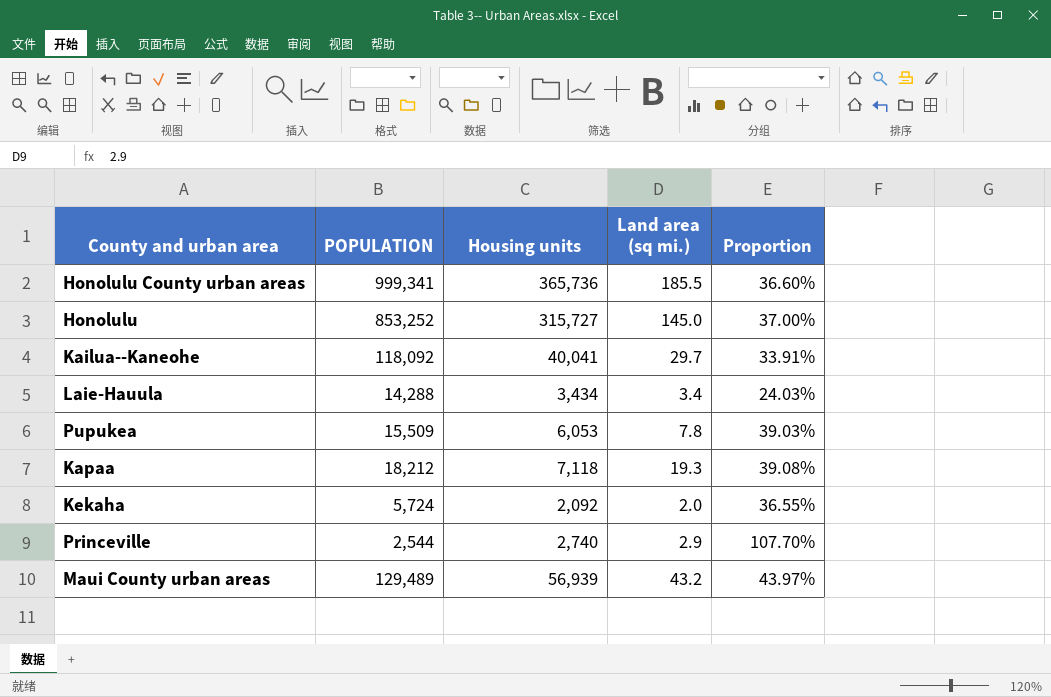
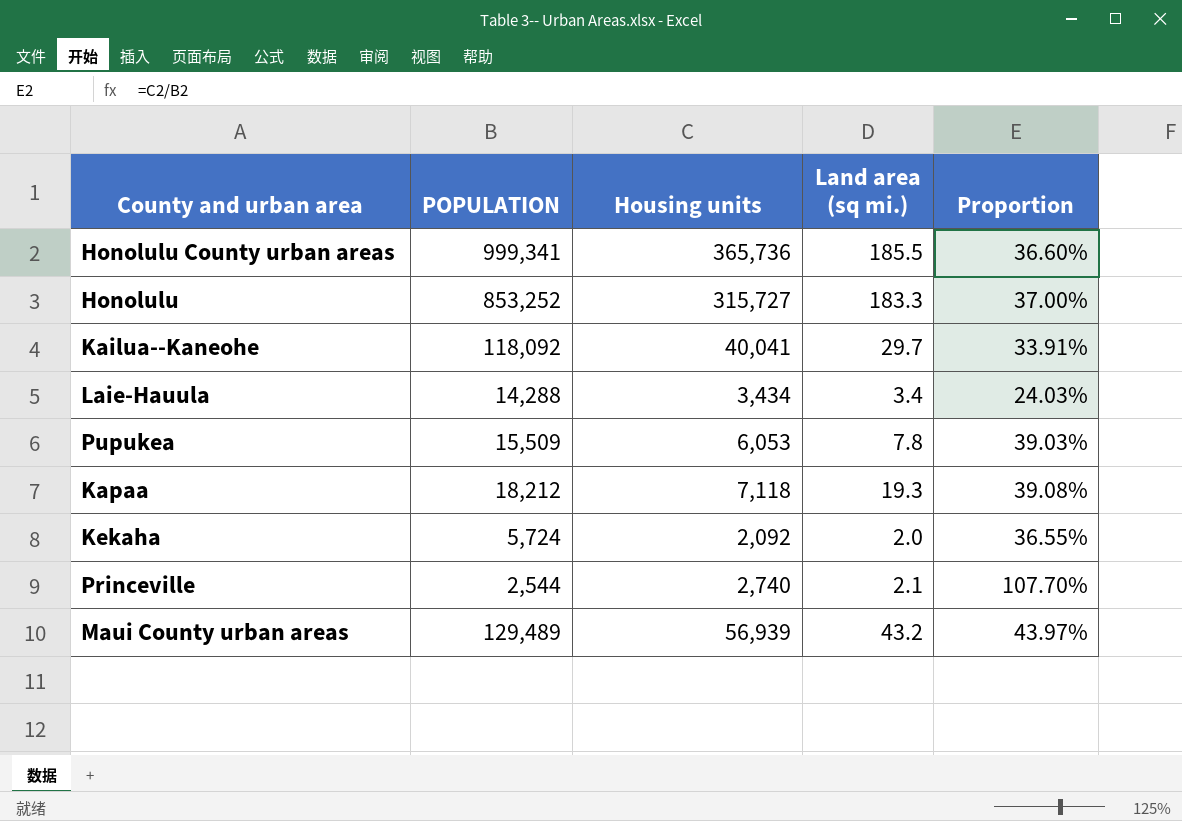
Honolulu | Land area (sq mi.): 145.0 -> 183.3
Princeville | Land area (sq mi.): 2.9 -> 2.1

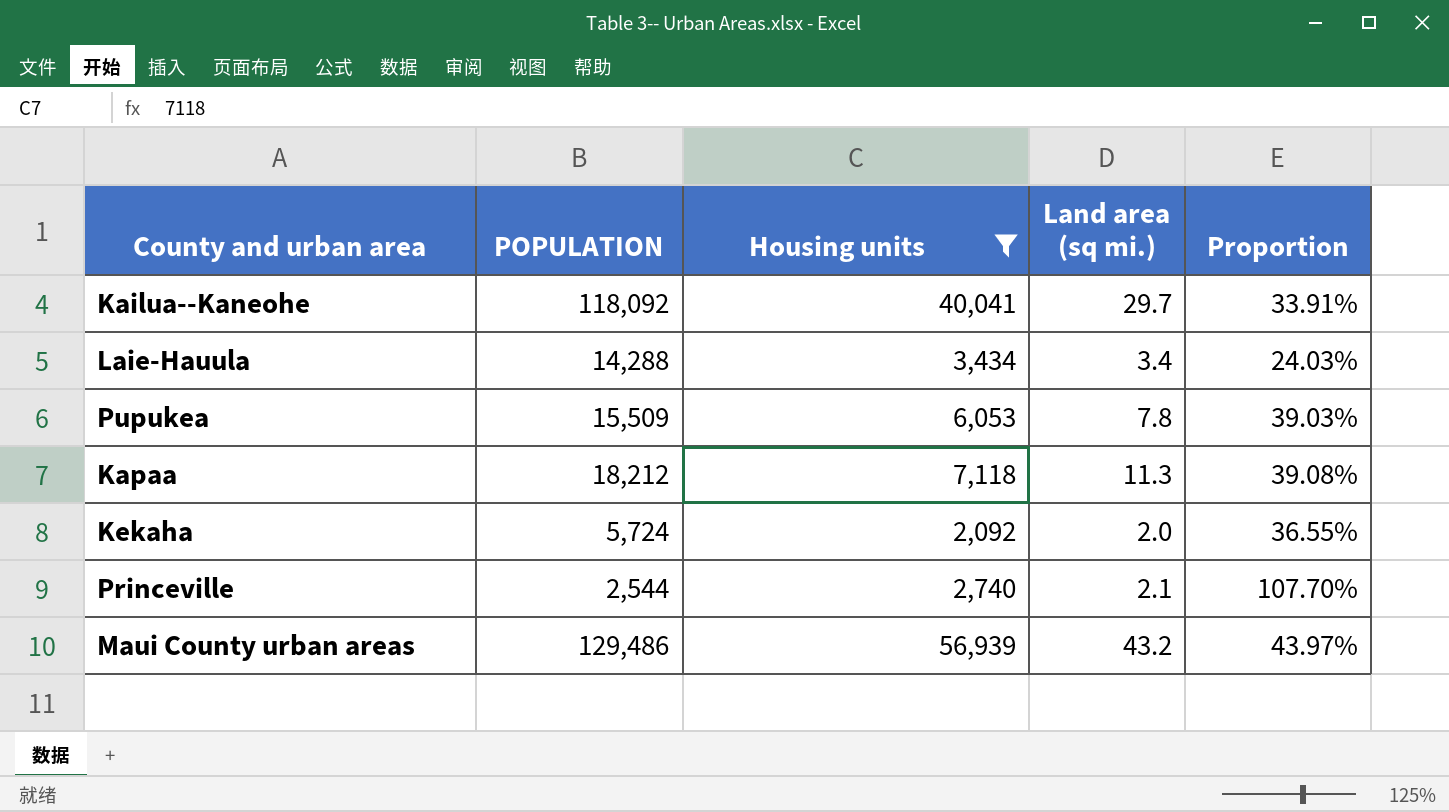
filter: none -> Housing units <= 56,939
Kapaa | Land area (sq mi.): 19.3 -> 11.3
Maui County urban areas | POPULATION: 129,489 -> 129,486

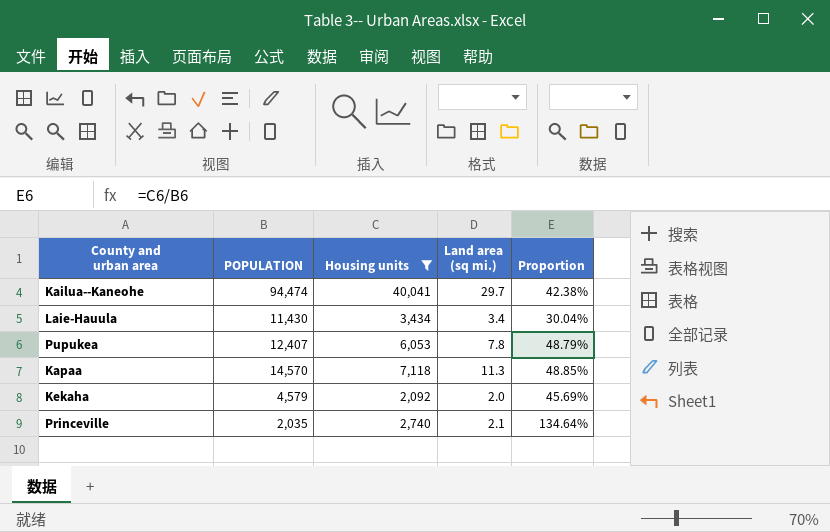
row Maui County urban areas: 129,486 | 56,939 | 43.2 | 43.97% -> none
Kailua--Kaneohe | POPULATION: 118,092 -> 94,474
Kailua--Kaneohe | Proportion: 33.91% -> 42.38%
Laie-Hauula | POPULATION: 14,288 -> 11,430
Laie-Hauula | Proportion: 24.03% -> 30.04%
Pupukea | POPULATION: 15,509 -> 12,407
Pupukea | Proportion: 39.03% -> 48.79%
Kapaa | POPULATION: 18,212 -> 14,570
Kapaa | Proportion: 39.08% -> 48.85%
Kekaha | POPULATION: 5,724 -> 4,579
Kekaha | Proportion: 36.55% -> 45.69%
Princeville | POPULATION: 2,544 -> 2,035
Princeville | Proportion: 107.70% -> 134.64%

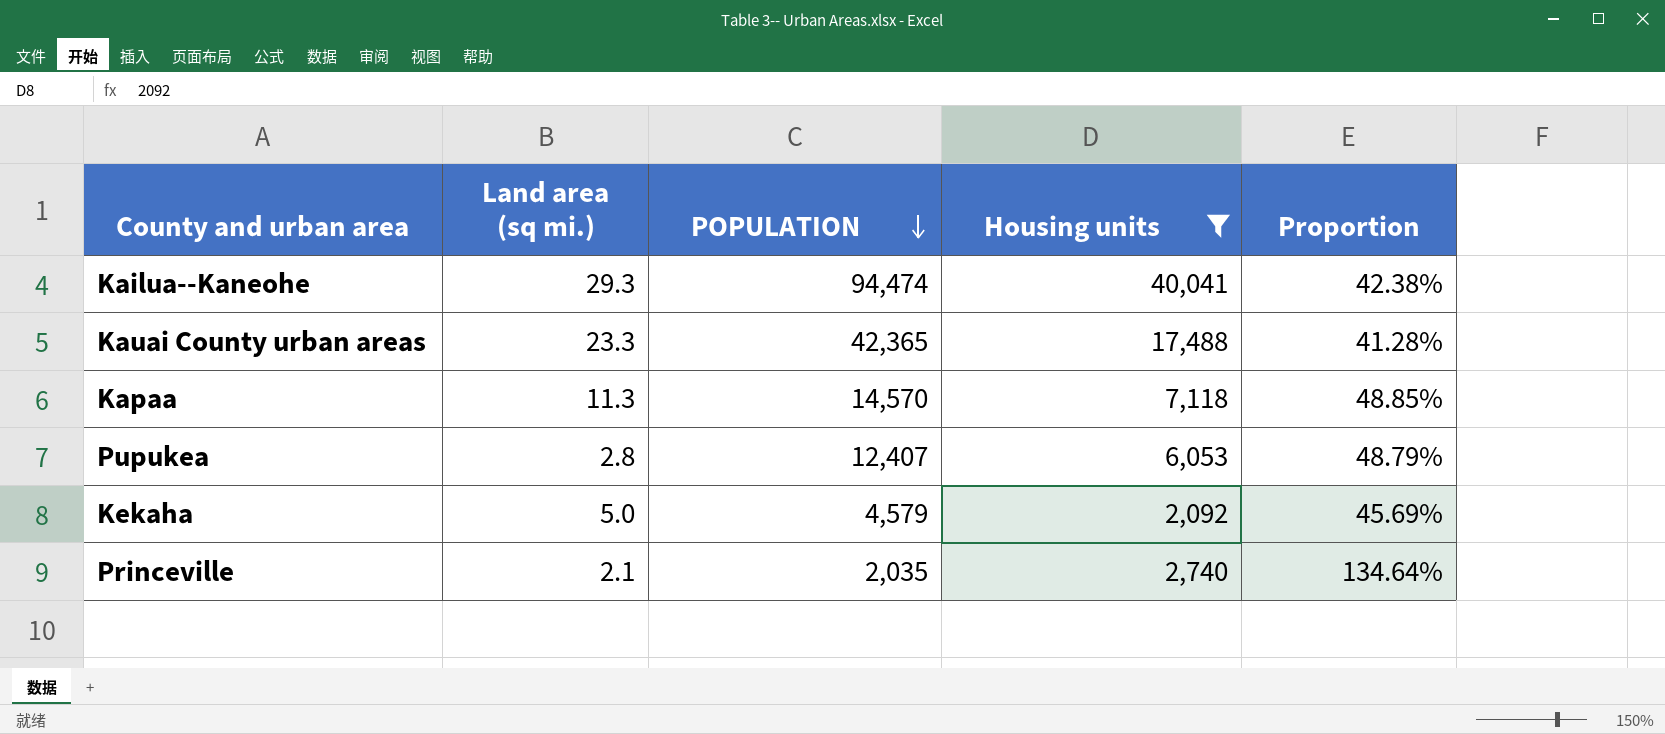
row order: none -> POPULATION descending
column Land area (sq mi.) | position: 4 -> 2
row Laie-Hauula: 11,430 | 3,434 | 3.4 | 30.04% -> none
Kailua--Kaneohe | Land area (sq mi.): 29.7 -> 29.3
row Kauai County urban areas: none -> 23.3 | 42,365 | 17,488 | 41.28%
Pupukea | Land area (sq mi.): 7.8 -> 2.8
Kekaha | Land area (sq mi.): 2.0 -> 5.0

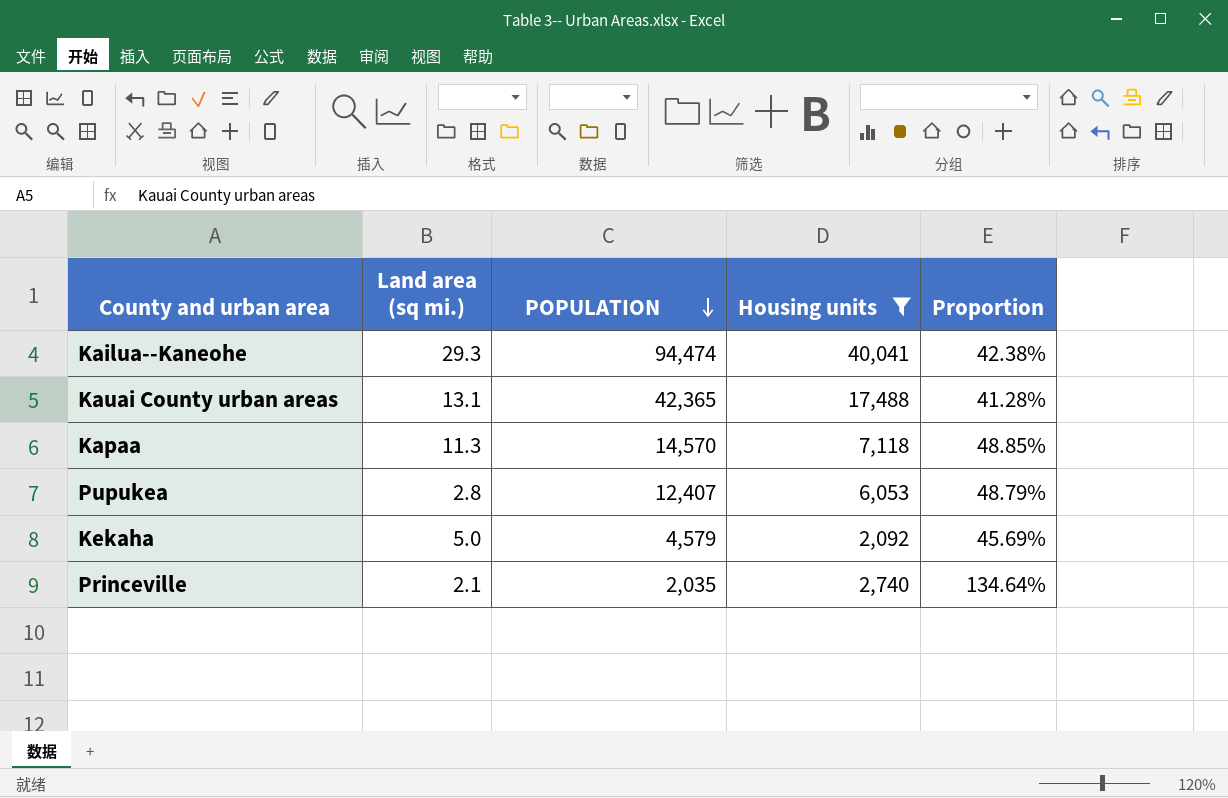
Kauai County urban areas | Land area (sq mi.): 23.3 -> 13.1

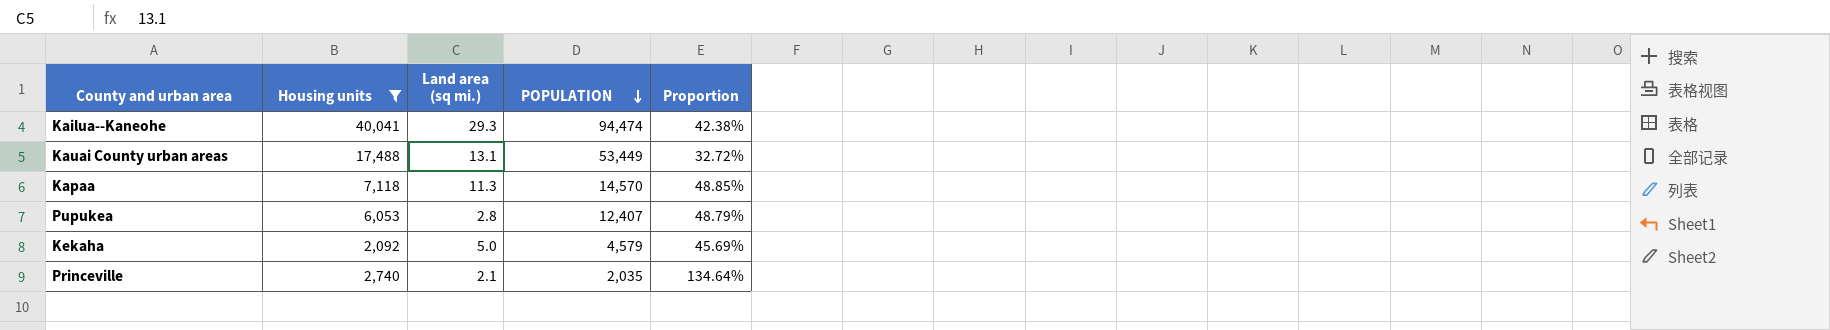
column Housing units | position: 4 -> 2
Kauai County urban areas | POPULATION: 42,365 -> 53,449
Kauai County urban areas | Proportion: 41.28% -> 32.72%

